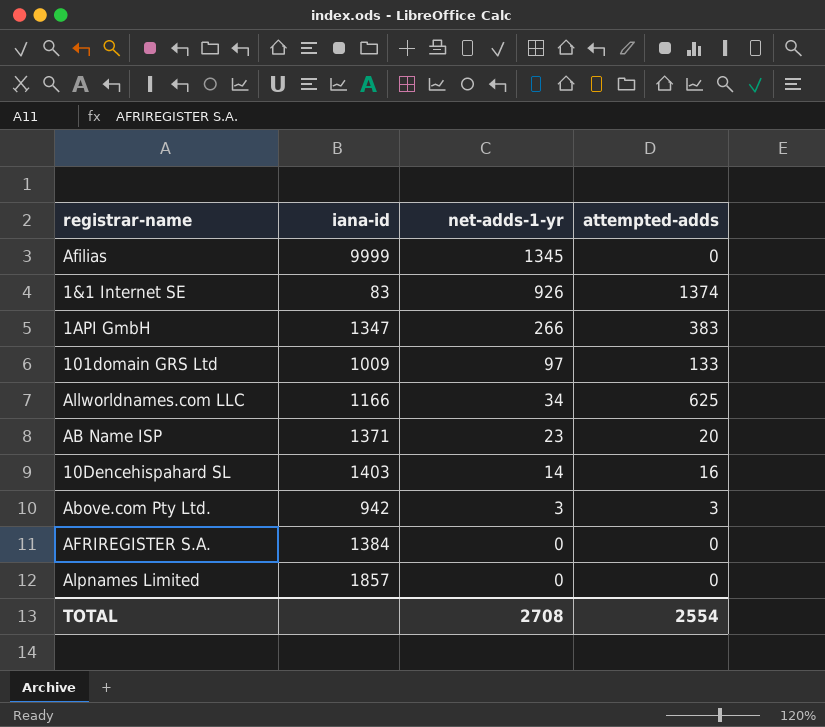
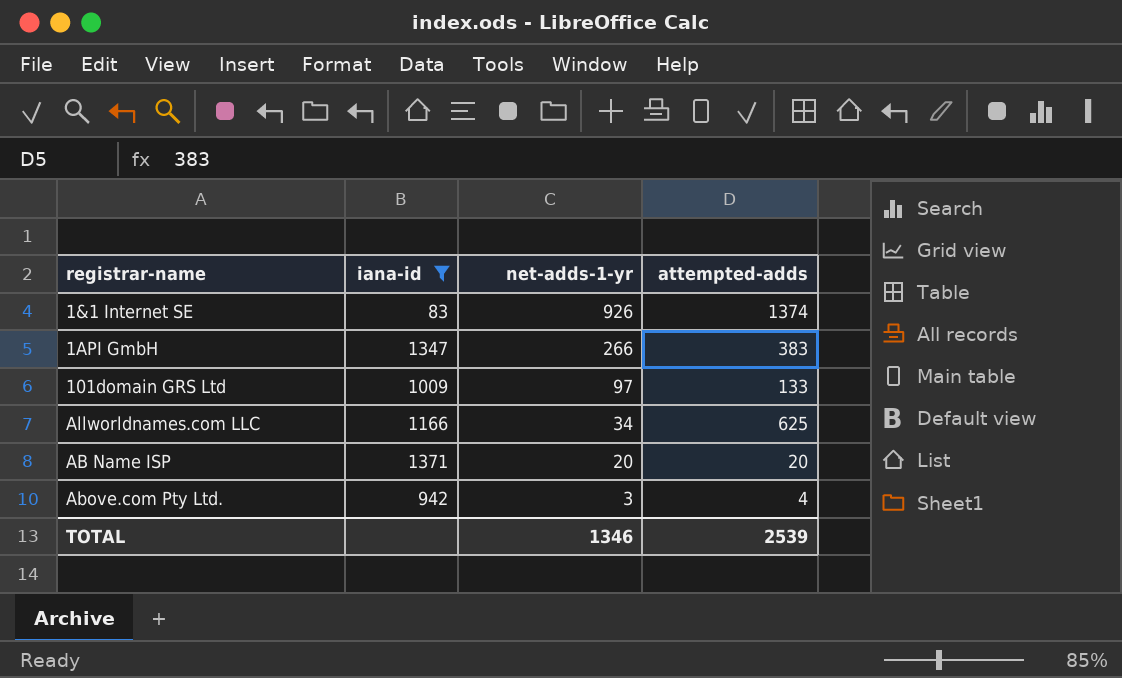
filter: none -> iana-id <= 1371
AB Name ISP | net-adds-1-yr: 23 -> 20
Above.com Pty Ltd. | attempted-adds: 3 -> 4
TOTAL | net-adds-1-yr: 2708 -> 1346
TOTAL | attempted-adds: 2554 -> 2539

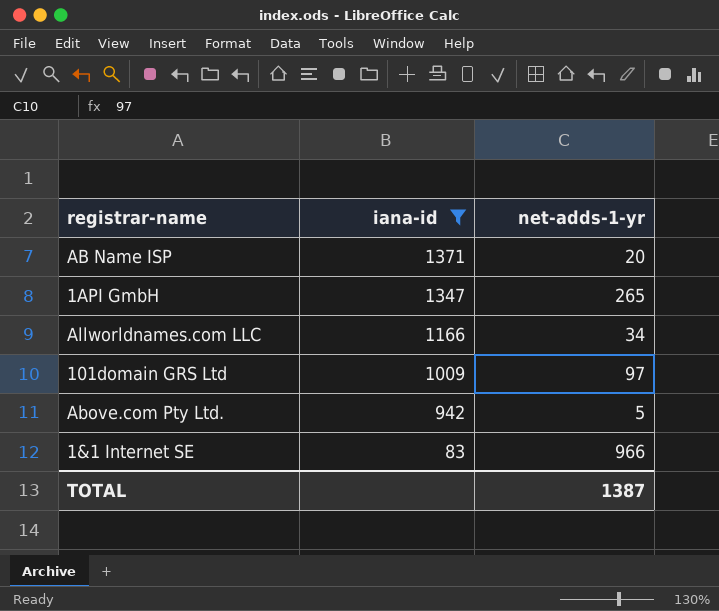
row order: net-adds-1-yr descending -> iana-id descending
column attempted-adds | position: 4 -> none
1API GmbH | net-adds-1-yr: 266 -> 265
Above.com Pty Ltd. | net-adds-1-yr: 3 -> 5
1&1 Internet SE | net-adds-1-yr: 926 -> 966
TOTAL | net-adds-1-yr: 1346 -> 1387

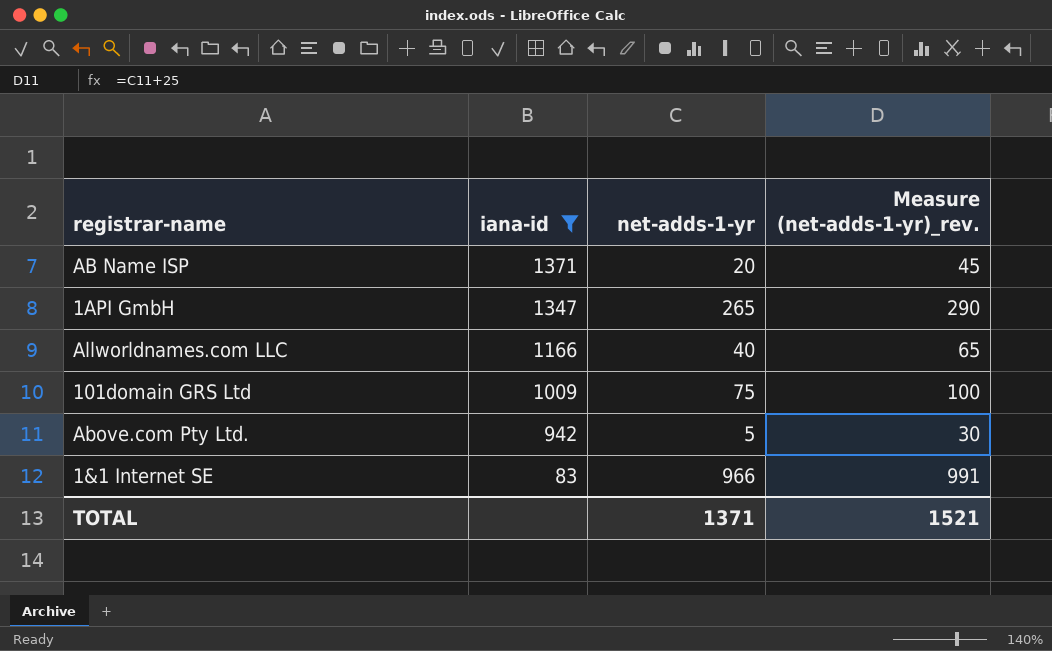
column Measure (net-adds-1-yr)_rev. | formula: none -> [net-adds-1-yr] + 25
Allworldnames.com LLC | net-adds-1-yr: 34 -> 40
101domain GRS Ltd | net-adds-1-yr: 97 -> 75
TOTAL | net-adds-1-yr: 1387 -> 1371

